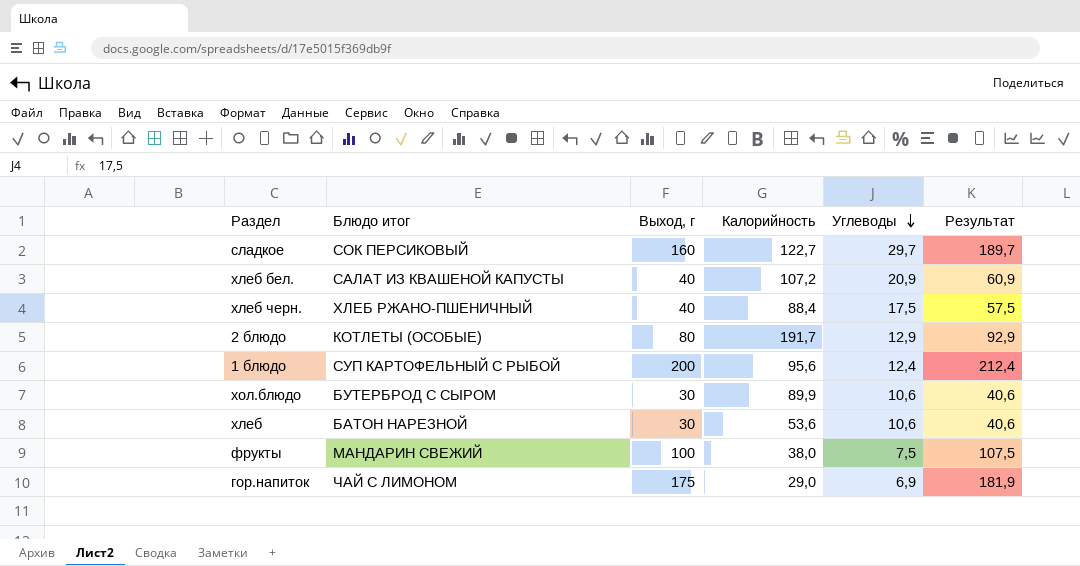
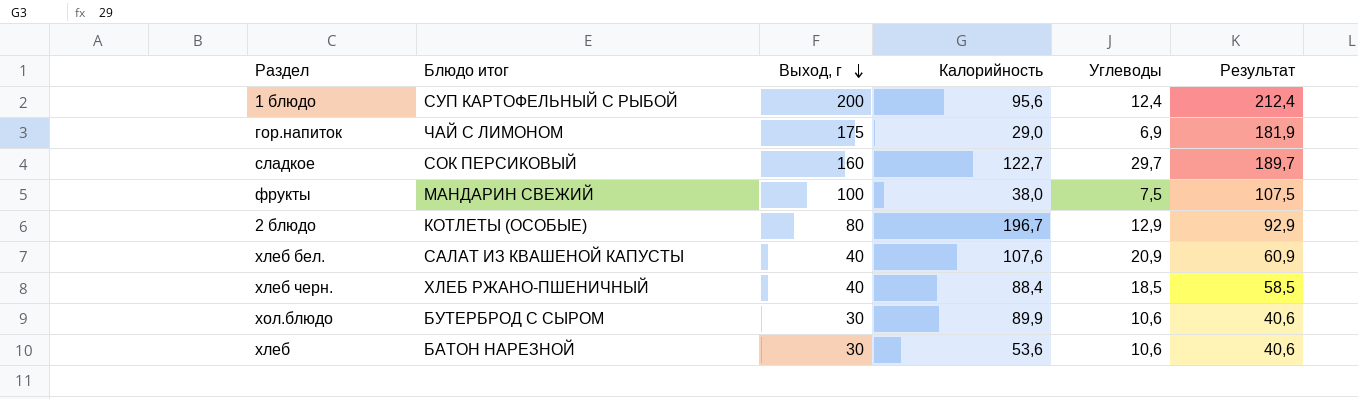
row order: Углеводы descending -> Выход, г descending
2 блюдо | Калорийность: 191,7 -> 196,7
хлеб бел. | Калорийность: 107,2 -> 107,6
хлеб черн. | Углеводы: 17,5 -> 18,5
хлеб черн. | Результат: 57,5 -> 58,5

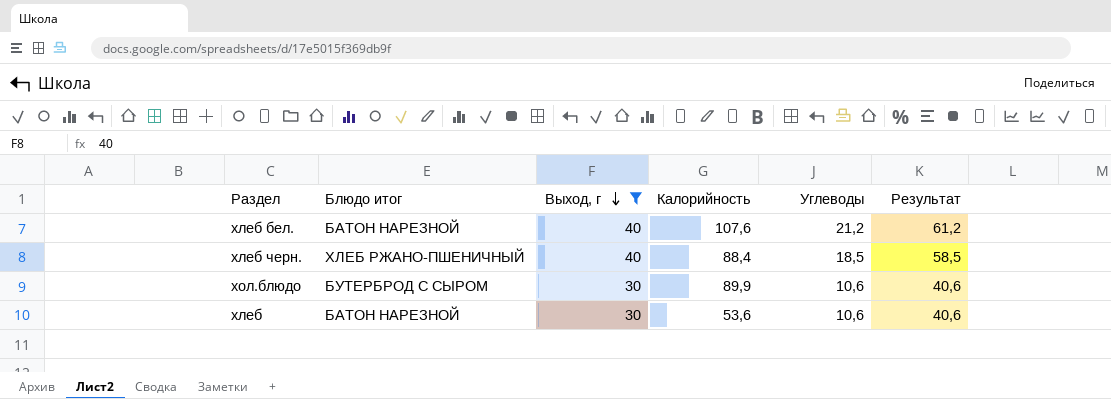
filter: none -> Выход, г <= 40
хлеб бел. | Блюдо итог: САЛАТ ИЗ КВАШЕНОЙ КАПУСТЫ -> БАТОН НАРЕЗНОЙ
хлеб бел. | Углеводы: 20,9 -> 21,2
хлеб бел. | Результат: 60,9 -> 61,2

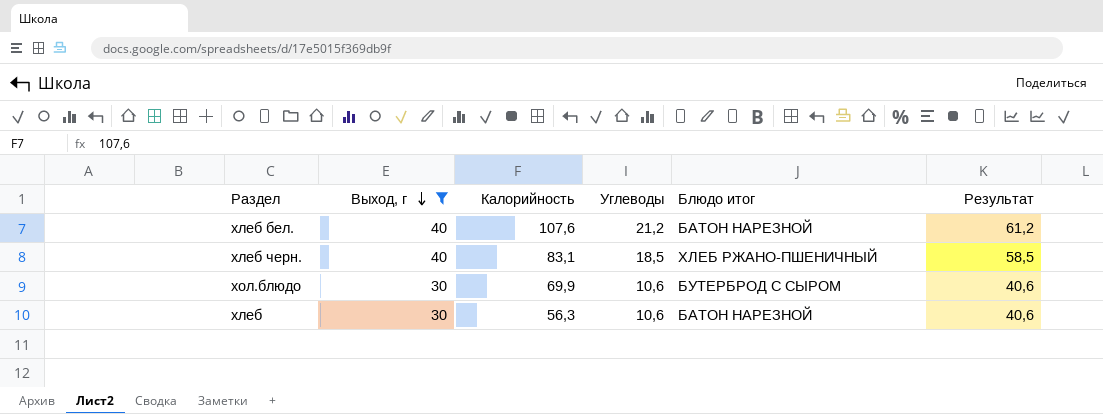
column Блюдо итог | position: 2 -> 5
хлеб черн. | Калорийность: 88,4 -> 83,1
хол.блюдо | Калорийность: 89,9 -> 69,9
хлеб | Калорийность: 53,6 -> 56,3

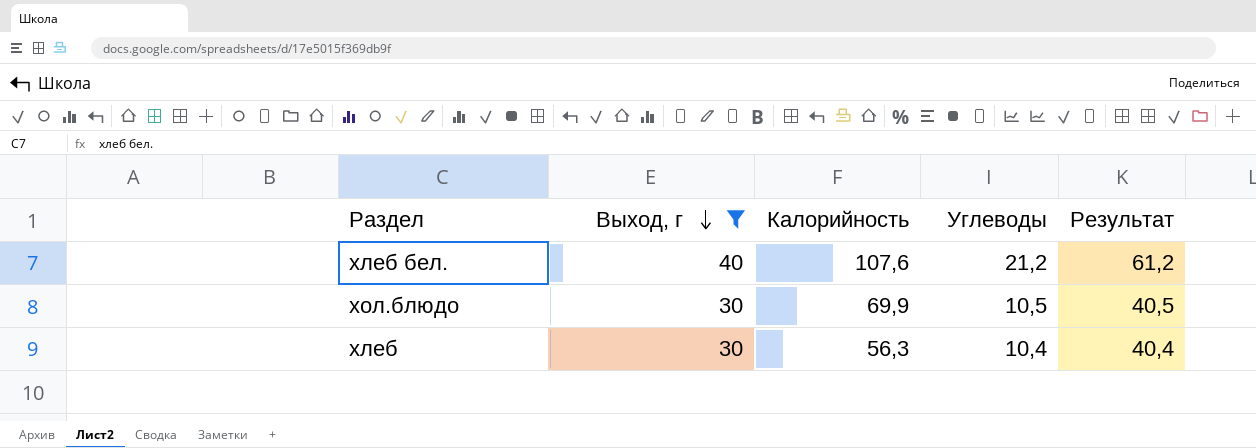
column Блюдо итог | position: 5 -> none
row хлеб черн.: 40 | 83,1 | 18,5 | ХЛЕБ РЖАНО-ПШЕНИЧНЫЙ | 58,5 -> none
хол.блюдо | Углеводы: 10,6 -> 10,5
хол.блюдо | Результат: 40,6 -> 40,5
хлеб | Углеводы: 10,6 -> 10,4
хлеб | Результат: 40,6 -> 40,4

